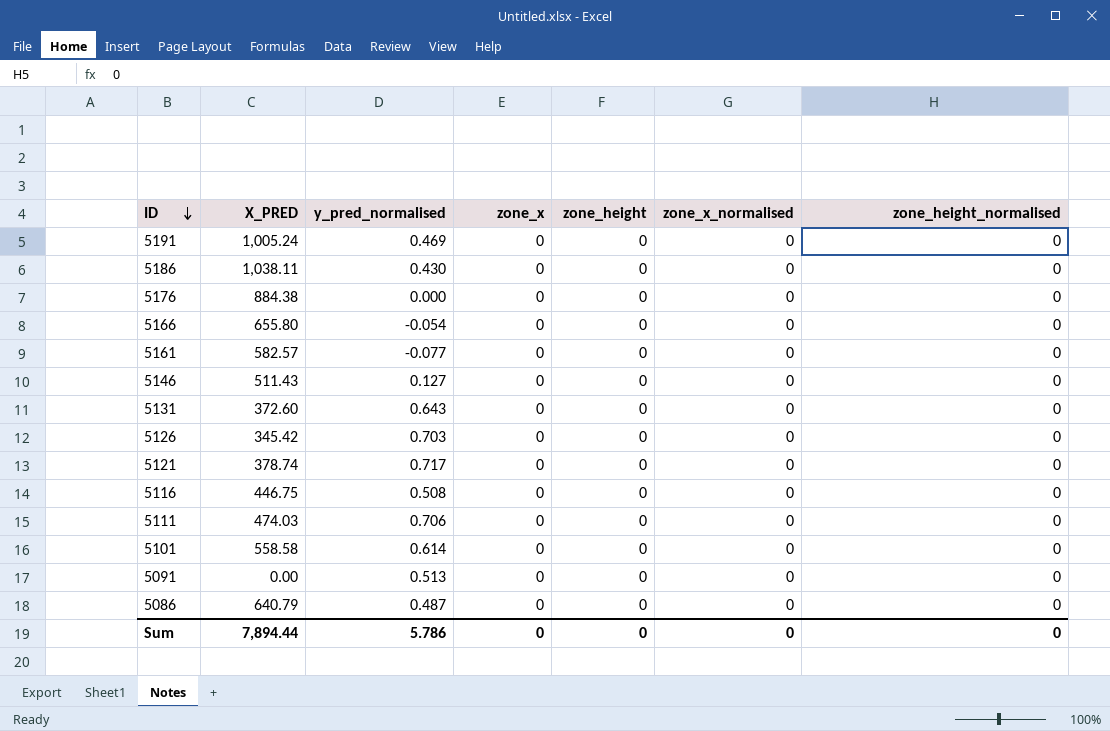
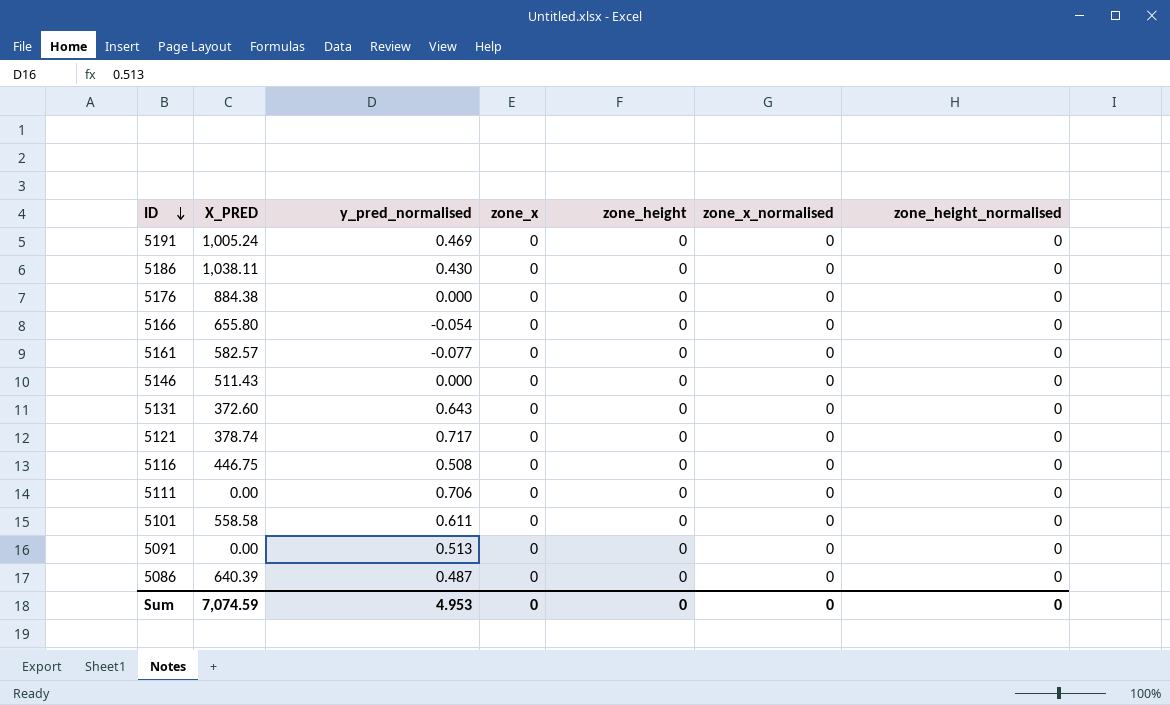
row 5126: 345.42 | 0.703 | 0 | 0 | 0 | 0 -> none
5146 | y_pred_normalised: 0.127 -> 0.000
5111 | X_PRED: 474.03 -> 0.00
5101 | y_pred_normalised: 0.614 -> 0.611
5086 | X_PRED: 640.79 -> 640.39
Sum | X_PRED: 7,894.44 -> 7,074.59
Sum | y_pred_normalised: 5.786 -> 4.953

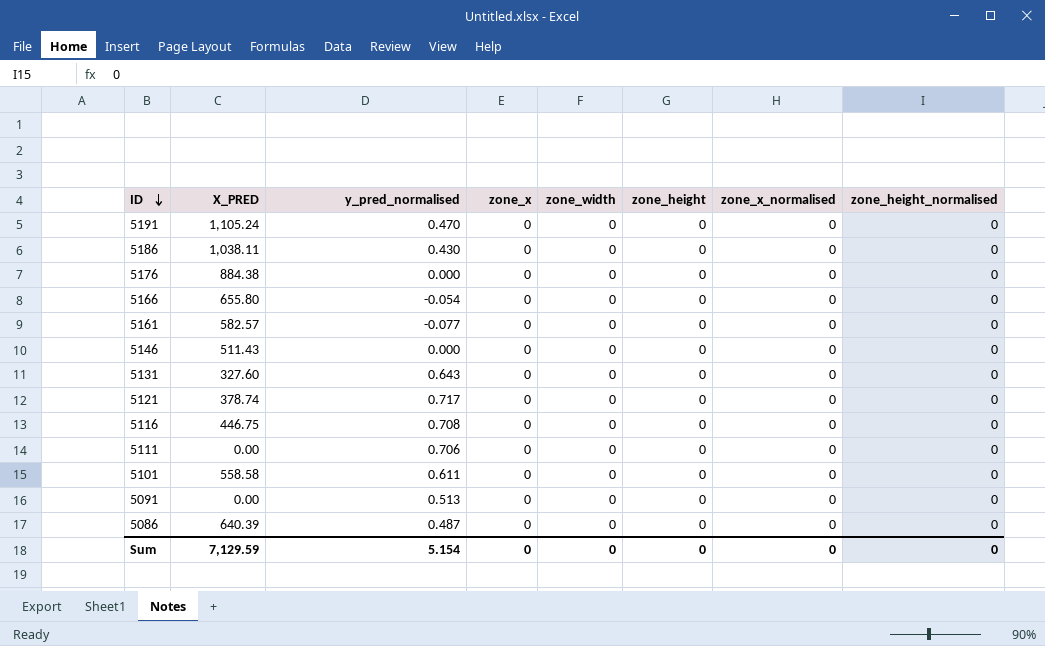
column zone_width | position: none -> 5
5191 | X_PRED: 1,005.24 -> 1,105.24
5191 | y_pred_normalised: 0.469 -> 0.470
5131 | X_PRED: 372.60 -> 327.60
5116 | y_pred_normalised: 0.508 -> 0.708
Sum | X_PRED: 7,074.59 -> 7,129.59
Sum | y_pred_normalised: 4.953 -> 5.154

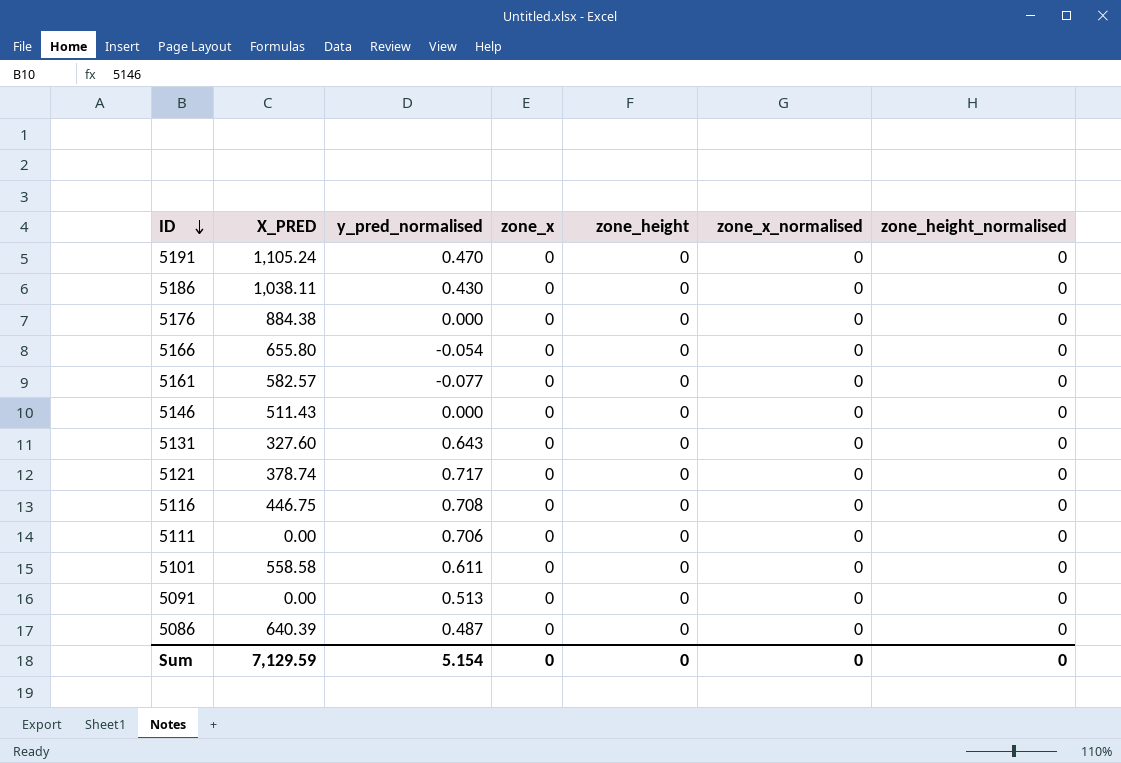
column zone_width | position: 5 -> none

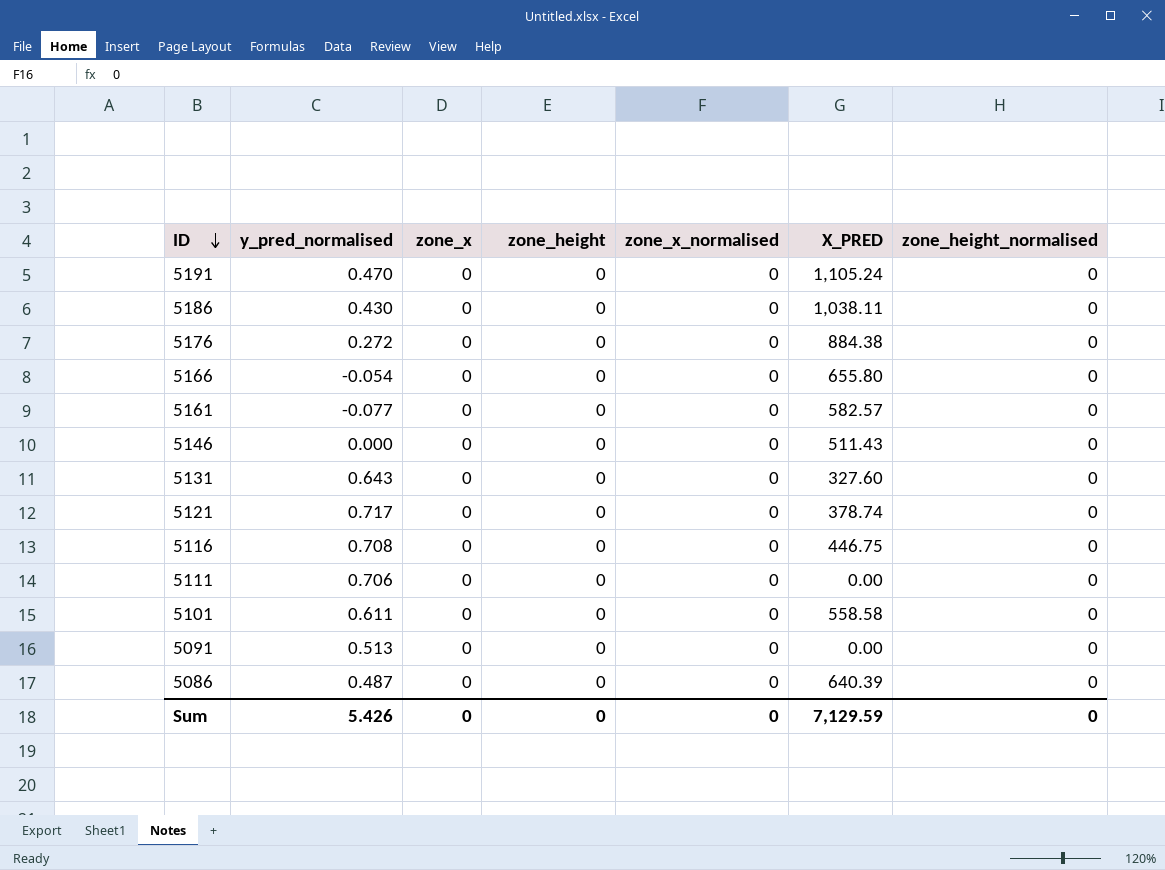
column X_PRED | position: 2 -> 6
5176 | y_pred_normalised: 0.000 -> 0.272
Sum | y_pred_normalised: 5.154 -> 5.426

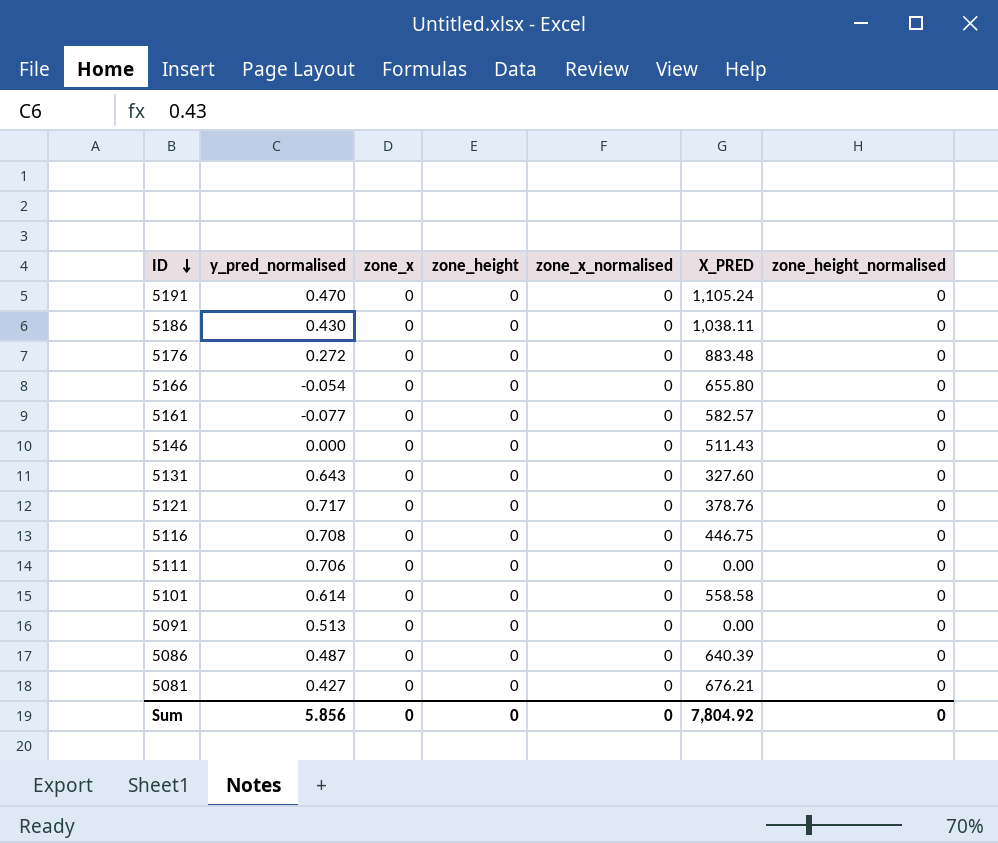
5176 | X_PRED: 884.38 -> 883.48
5121 | X_PRED: 378.74 -> 378.76
5101 | y_pred_normalised: 0.611 -> 0.614
row 5081: none -> 0.427 | 0 | 0 | 0 | 676.21 | 0
Sum | y_pred_normalised: 5.426 -> 5.856
Sum | X_PRED: 7,129.59 -> 7,804.92

